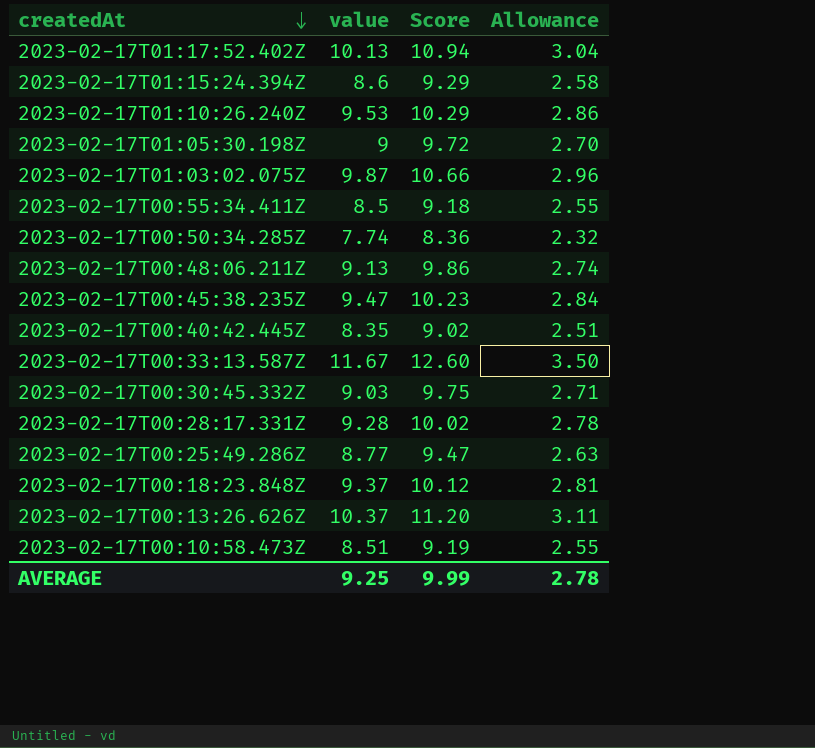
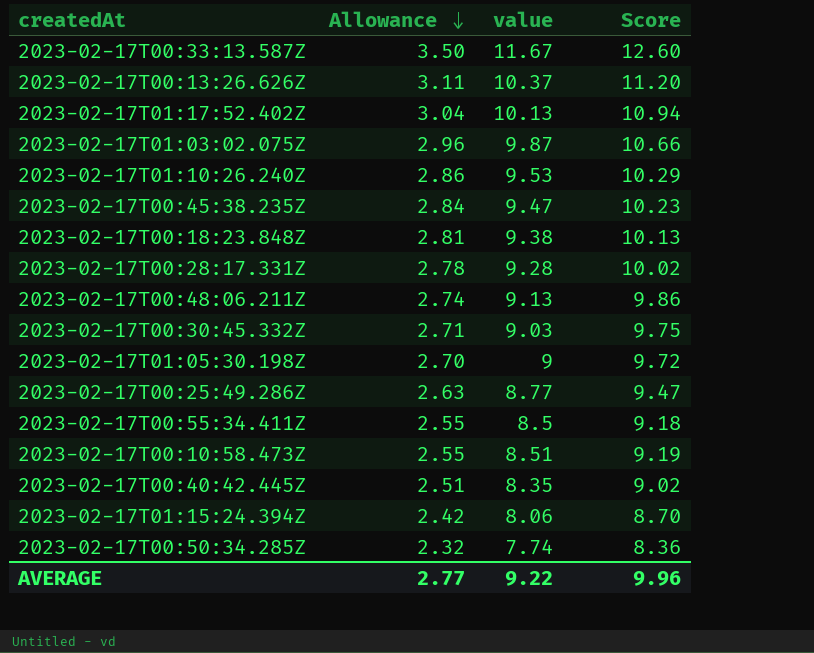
row order: createdAt descending -> Allowance descending
column Allowance | position: 4 -> 2
2023-02-17T00:18:23.848Z | value: 9.37 -> 9.38
2023-02-17T00:18:23.848Z | Score: 10.12 -> 10.13
2023-02-17T01:15:24.394Z | Allowance: 2.58 -> 2.42
2023-02-17T01:15:24.394Z | value: 8.6 -> 8.06
2023-02-17T01:15:24.394Z | Score: 9.29 -> 8.70
AVERAGE | Allowance: 2.78 -> 2.77
AVERAGE | value: 9.25 -> 9.22
AVERAGE | Score: 9.99 -> 9.96

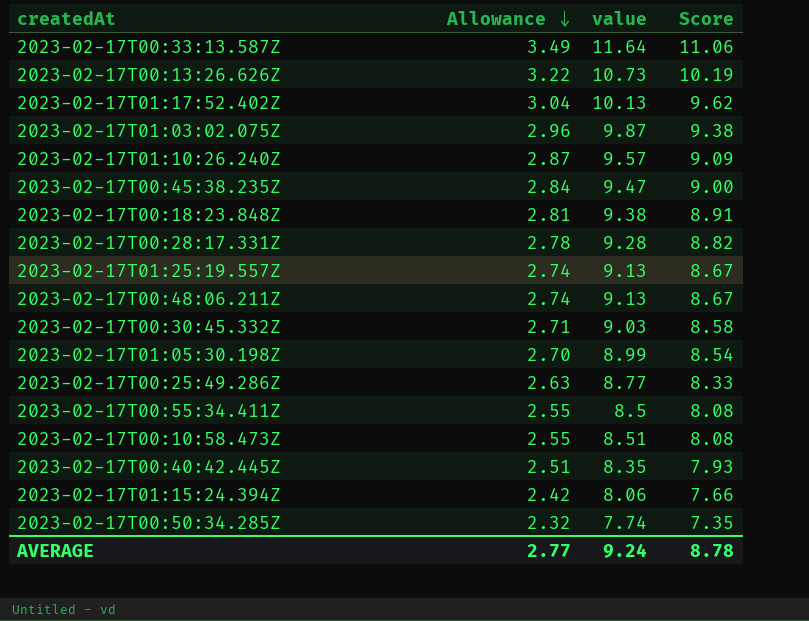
column Score | formula: [value] * 1.08 -> [value] * 0.95
2023-02-17T00:33:13.587Z | Allowance: 3.50 -> 3.49
2023-02-17T00:33:13.587Z | value: 11.67 -> 11.64
2023-02-17T00:13:26.626Z | Allowance: 3.11 -> 3.22
2023-02-17T00:13:26.626Z | value: 10.37 -> 10.73
2023-02-17T01:10:26.240Z | Allowance: 2.86 -> 2.87
2023-02-17T01:10:26.240Z | value: 9.53 -> 9.57
row 2023-02-17T01:25:19.557Z: none -> 2.74 | 9.13 | 8.67
2023-02-17T01:05:30.198Z | value: 9 -> 8.99
AVERAGE | value: 9.22 -> 9.24
AVERAGE | Score: 9.96 -> 8.78

